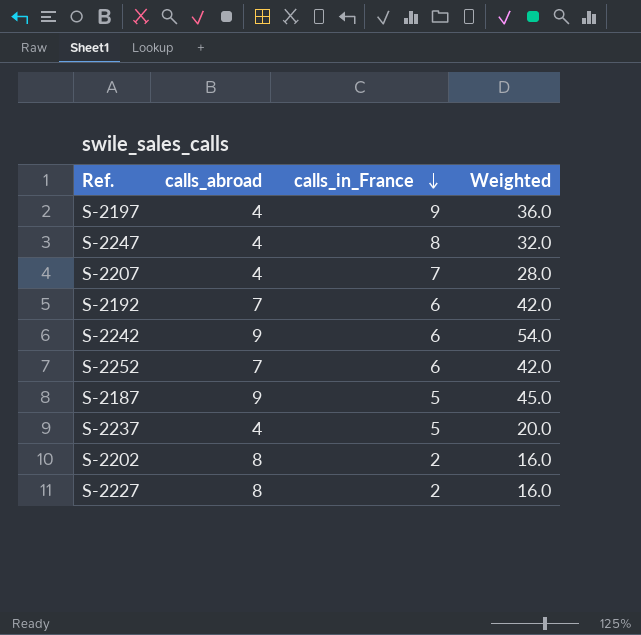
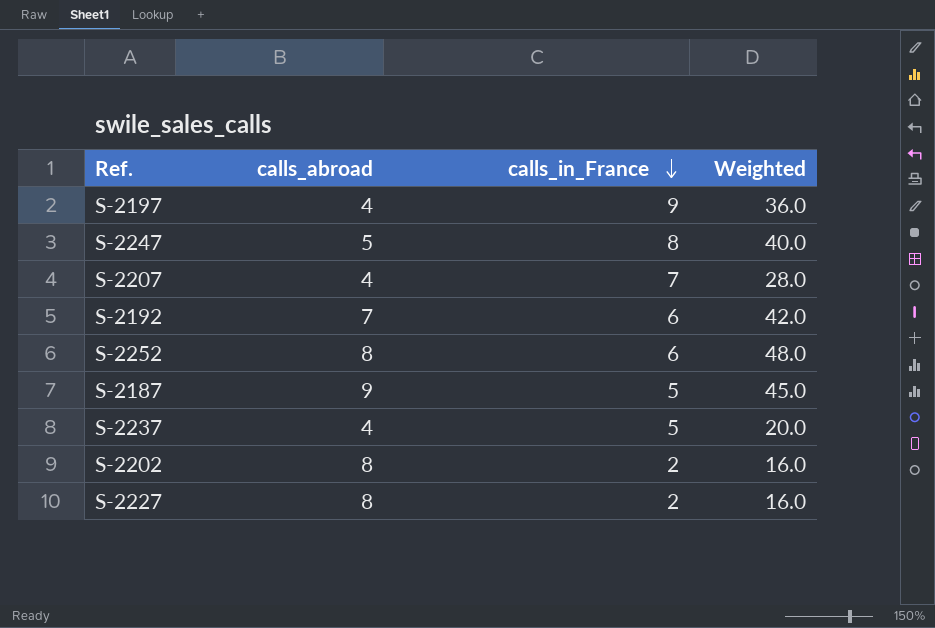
row S-2242: 9 | 6 | 54.0 -> none
S-2247 | calls_abroad: 4 -> 5
S-2247 | Weighted: 32.0 -> 40.0
S-2252 | calls_abroad: 7 -> 8
S-2252 | Weighted: 42.0 -> 48.0

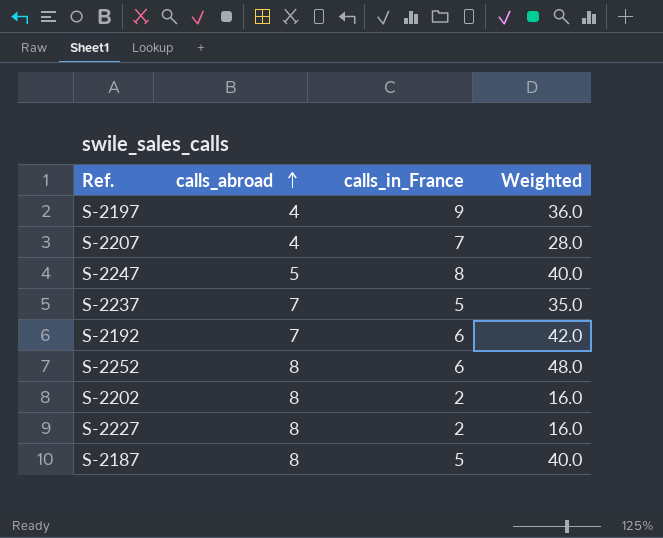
row order: calls_in_France descending -> calls_abroad ascending
S-2237 | calls_abroad: 4 -> 7
S-2237 | Weighted: 20.0 -> 35.0
S-2187 | calls_abroad: 9 -> 8
S-2187 | Weighted: 45.0 -> 40.0

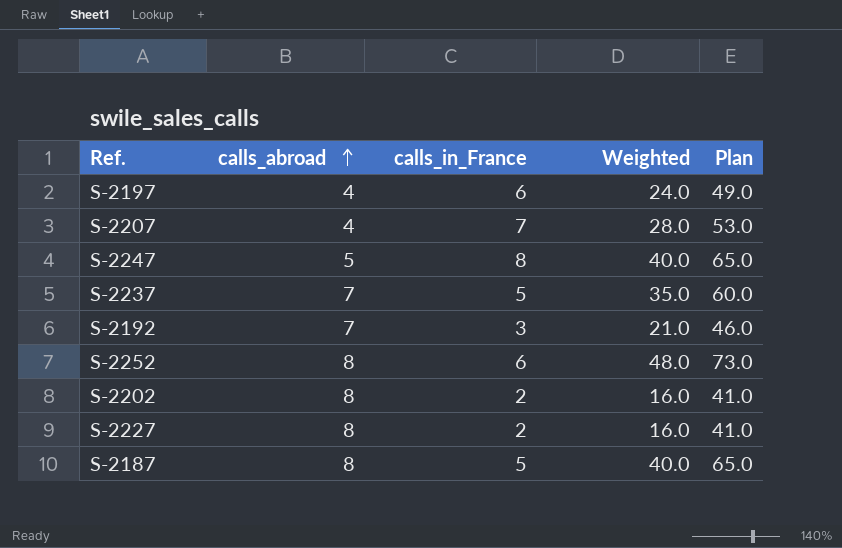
column Plan | formula: none -> [Weighted] + 25
S-2197 | calls_in_France: 9 -> 6
S-2197 | Weighted: 36.0 -> 24.0
S-2192 | calls_in_France: 6 -> 3
S-2192 | Weighted: 42.0 -> 21.0

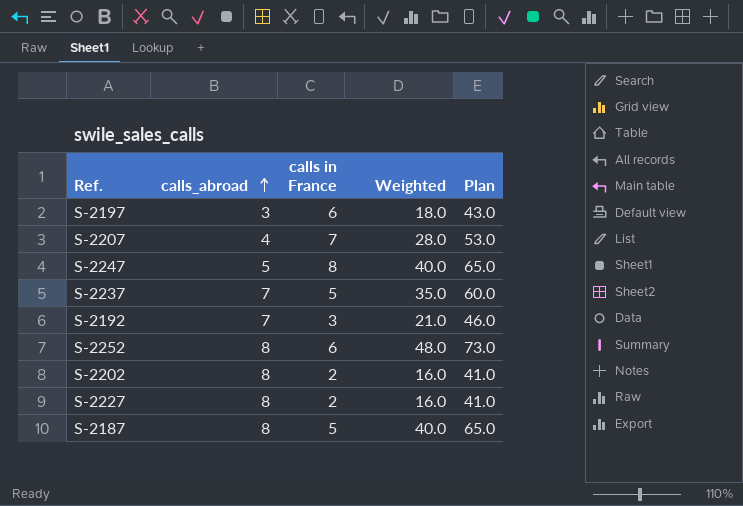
column name: calls_in_France -> calls in France
S-2197 | calls_abroad: 4 -> 3
S-2197 | Weighted: 24.0 -> 18.0
S-2197 | Plan: 49.0 -> 43.0

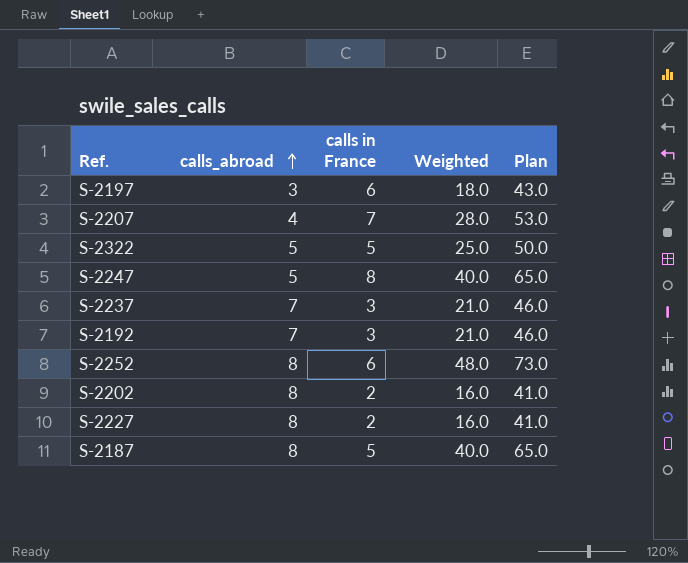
row S-2322: none -> 5 | 5 | 25.0 | 50.0
S-2237 | calls in France: 5 -> 3
S-2237 | Weighted: 35.0 -> 21.0
S-2237 | Plan: 60.0 -> 46.0

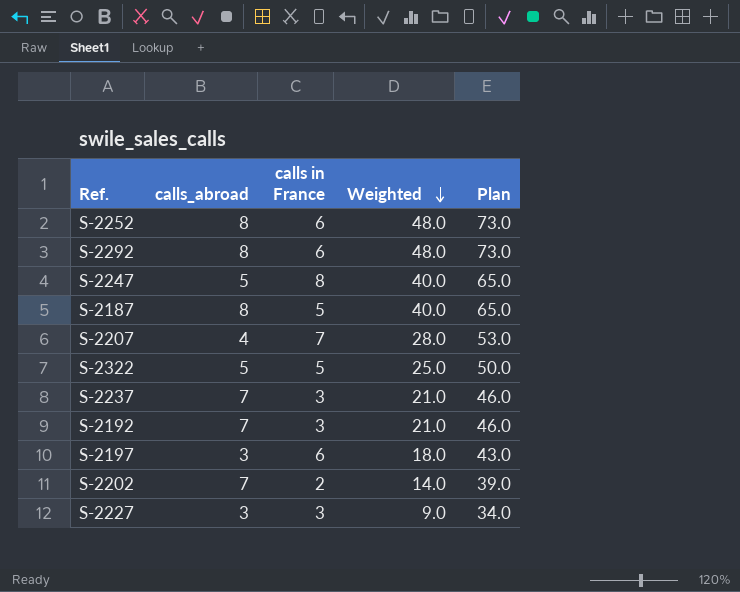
row order: calls_abroad ascending -> Weighted descending
row S-2292: none -> 8 | 6 | 48.0 | 73.0
S-2202 | calls_abroad: 8 -> 7
S-2202 | Weighted: 16.0 -> 14.0
S-2202 | Plan: 41.0 -> 39.0
S-2227 | calls_abroad: 8 -> 3
S-2227 | calls in France: 2 -> 3
S-2227 | Weighted: 16.0 -> 9.0
S-2227 | Plan: 41.0 -> 34.0

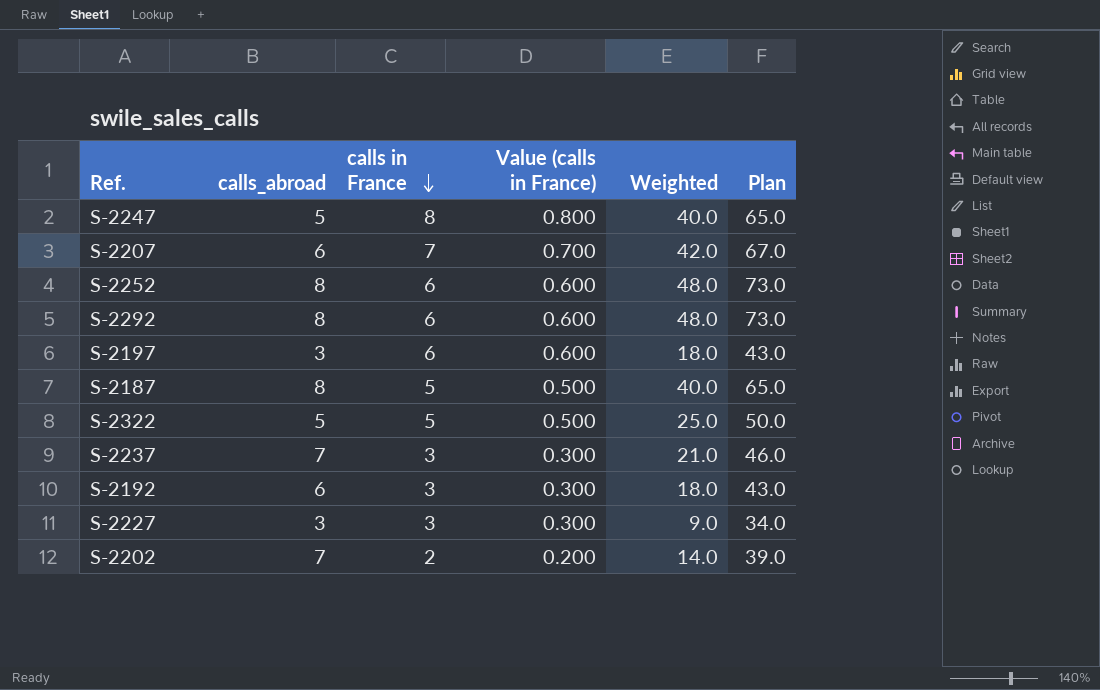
row order: Weighted descending -> calls in France descending
column Value (calls in France) | formula: none -> [calls in France] * 0.1
S-2207 | calls_abroad: 4 -> 6
S-2207 | Weighted: 28.0 -> 42.0
S-2207 | Plan: 53.0 -> 67.0
S-2192 | calls_abroad: 7 -> 6
S-2192 | Weighted: 21.0 -> 18.0
S-2192 | Plan: 46.0 -> 43.0

